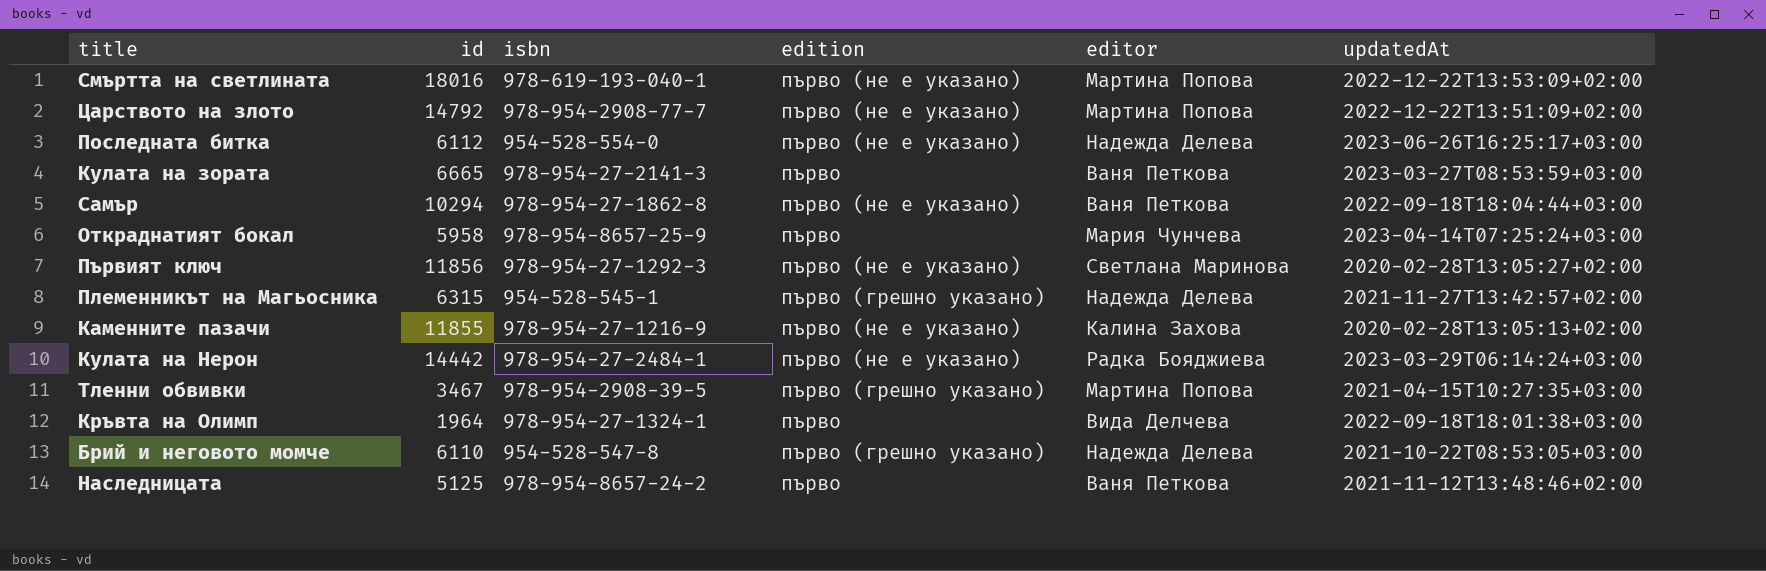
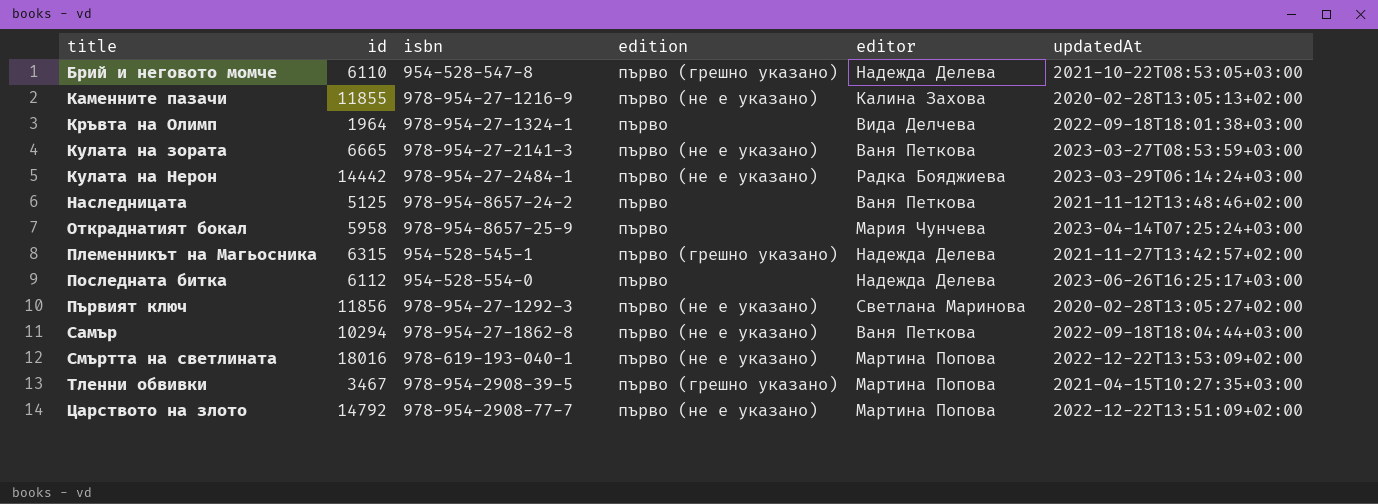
row order: none -> title ascending
Кулата на зората | edition: първо -> първо (не е указано)
Последната битка | edition: първо (не е указано) -> първо

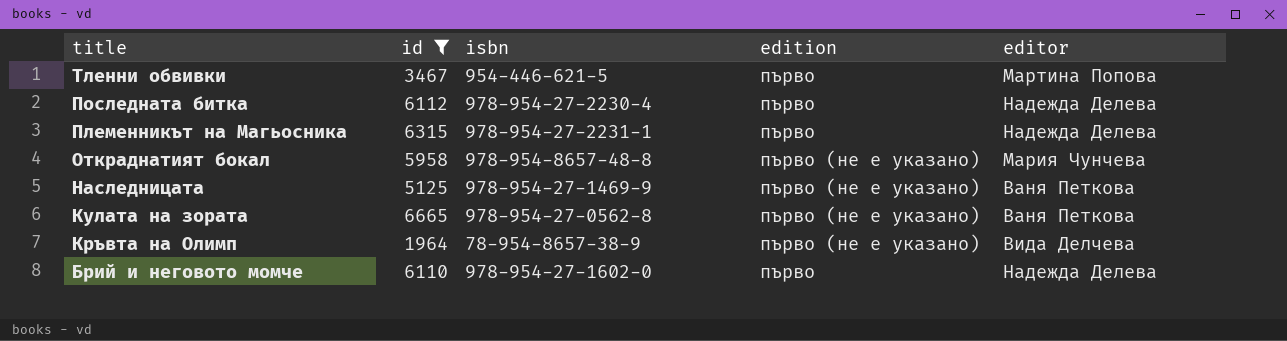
filter: none -> id <= 6665
row order: title ascending -> title descending
column updatedAt | position: 6 -> none
Тленни обвивки | isbn: 978-954-2908-39-5 -> 954-446-621-5
Тленни обвивки | edition: първо (грешно указано) -> първо
Последната битка | isbn: 954-528-554-0 -> 978-954-27-2230-4
Племенникът на Магьосника | isbn: 954-528-545-1 -> 978-954-27-2231-1
Племенникът на Магьосника | edition: първо (грешно указано) -> първо
Откраднатият бокал | isbn: 978-954-8657-25-9 -> 978-954-8657-48-8
Откраднатият бокал | edition: първо -> първо (не е указано)
Наследницата | isbn: 978-954-8657-24-2 -> 978-954-27-1469-9
Наследницата | edition: първо -> първо (не е указано)
Кулата на зората | isbn: 978-954-27-2141-3 -> 978-954-27-0562-8
Кръвта на Олимп | isbn: 978-954-27-1324-1 -> 78-954-8657-38-9
Кръвта на Олимп | edition: първо -> първо (не е указано)
Брий и неговото момче | isbn: 954-528-547-8 -> 978-954-27-1602-0
Брий и неговото момче | edition: първо (грешно указано) -> първо

